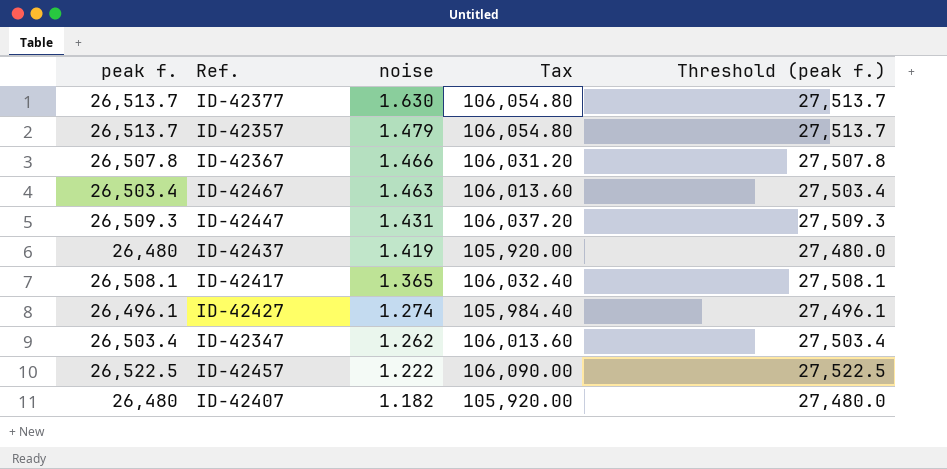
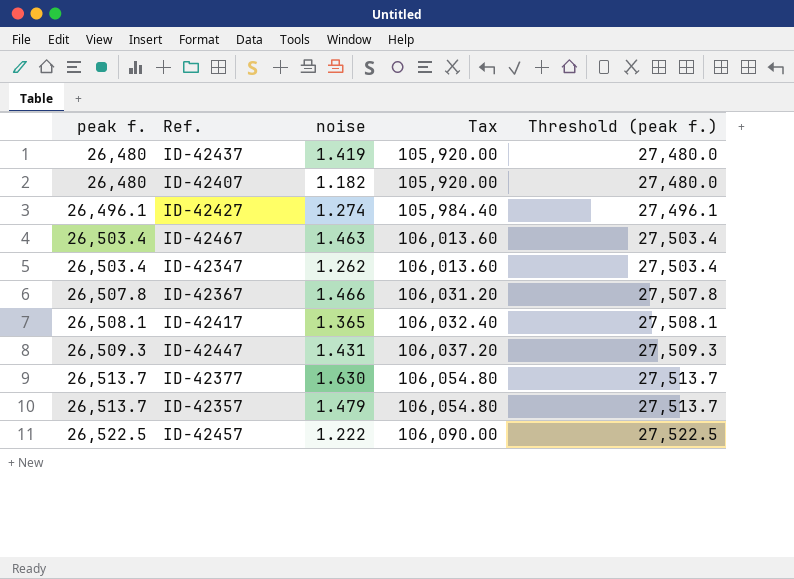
row order: noise descending -> peak f. ascending

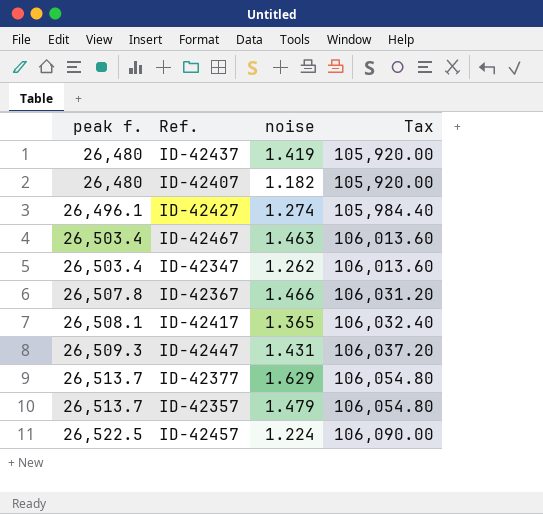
column Threshold (peak f.) | formula: [peak f.] + 1000 -> none
ID-42377 | noise: 1.630 -> 1.629
ID-42457 | noise: 1.222 -> 1.224

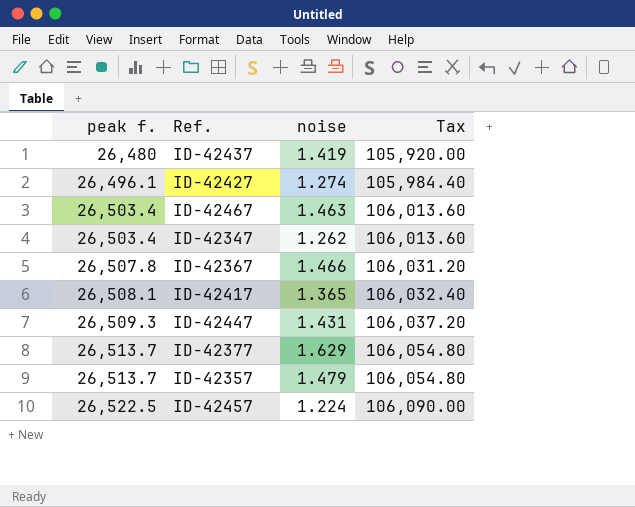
row ID-42407: 26,480 | 1.182 | 105,920.00 -> none

